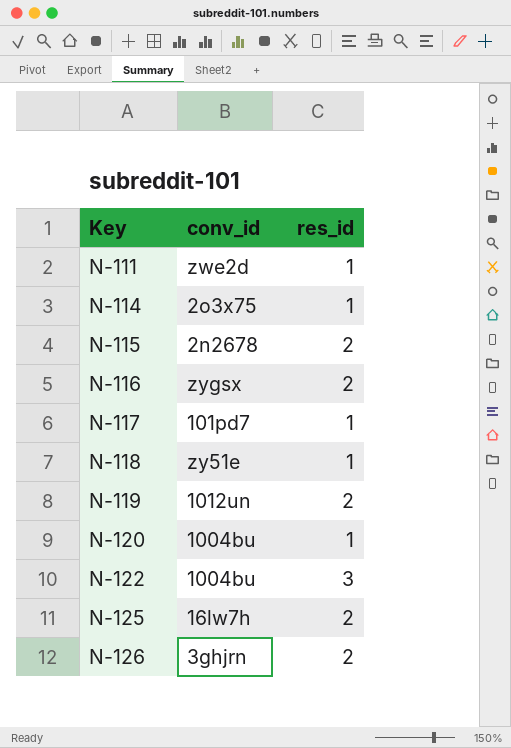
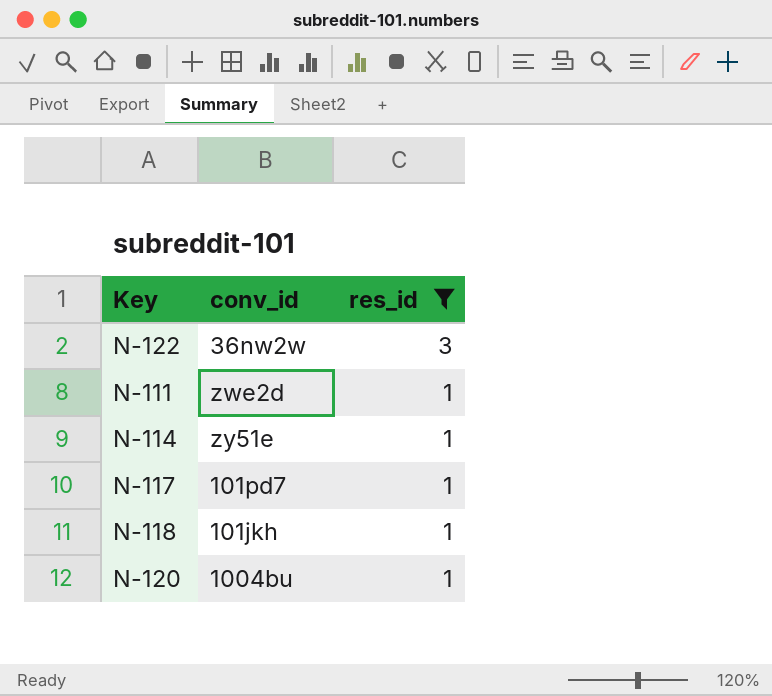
filter: none -> res_id != 2
row order: Key ascending -> res_id descending
N-122 | conv_id: 1004bu -> 36nw2w
N-114 | conv_id: 2o3x75 -> zy51e
N-118 | conv_id: zy51e -> 101jkh

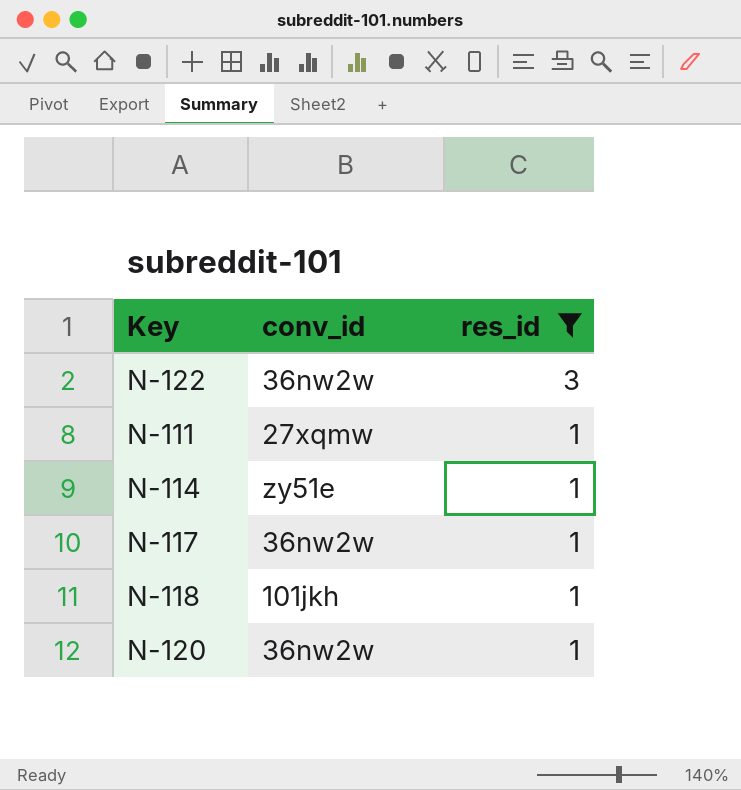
N-111 | conv_id: zwe2d -> 27xqmw
N-117 | conv_id: 101pd7 -> 36nw2w
N-120 | conv_id: 1004bu -> 36nw2w

